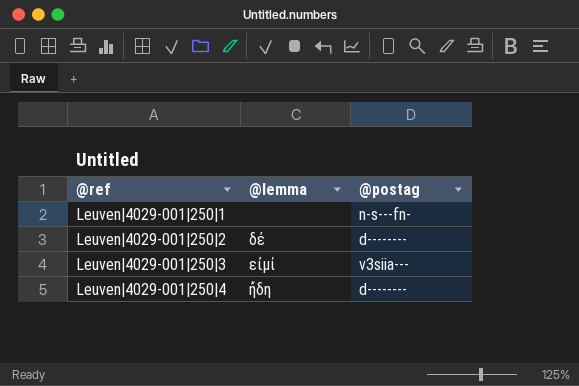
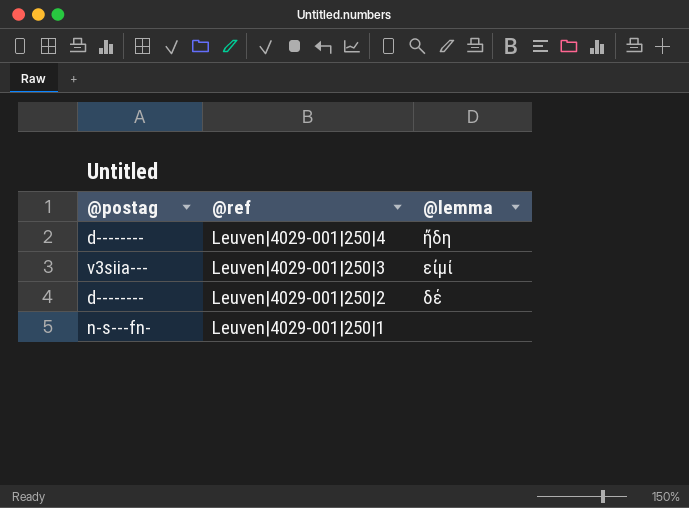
row order: @ref ascending -> @ref descending
column @postag | position: 3 -> 1

